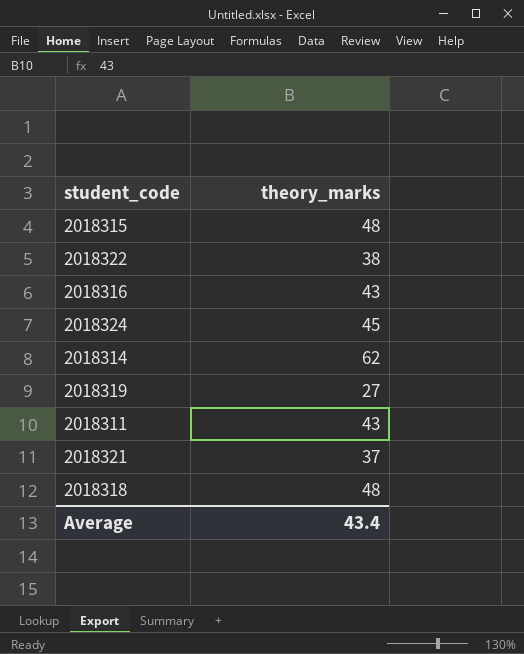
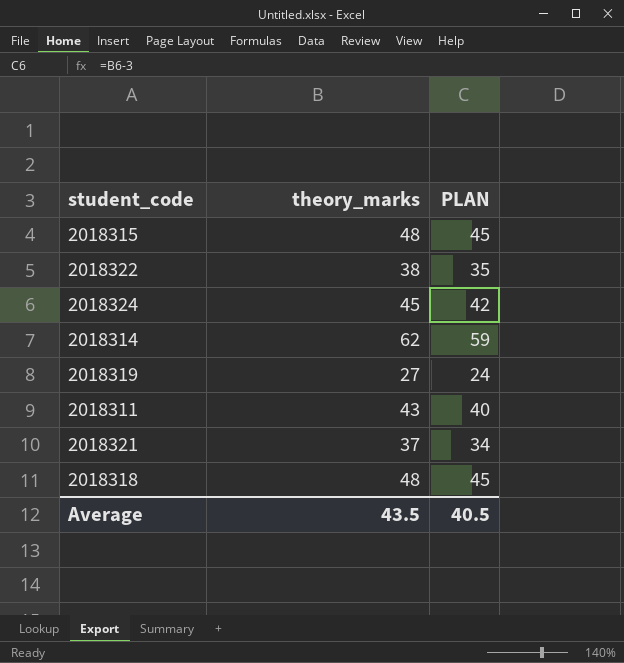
column PLAN | formula: none -> [theory_marks] - 3
row 2018316: 43 -> none
Average | theory_marks: 43.4 -> 43.5

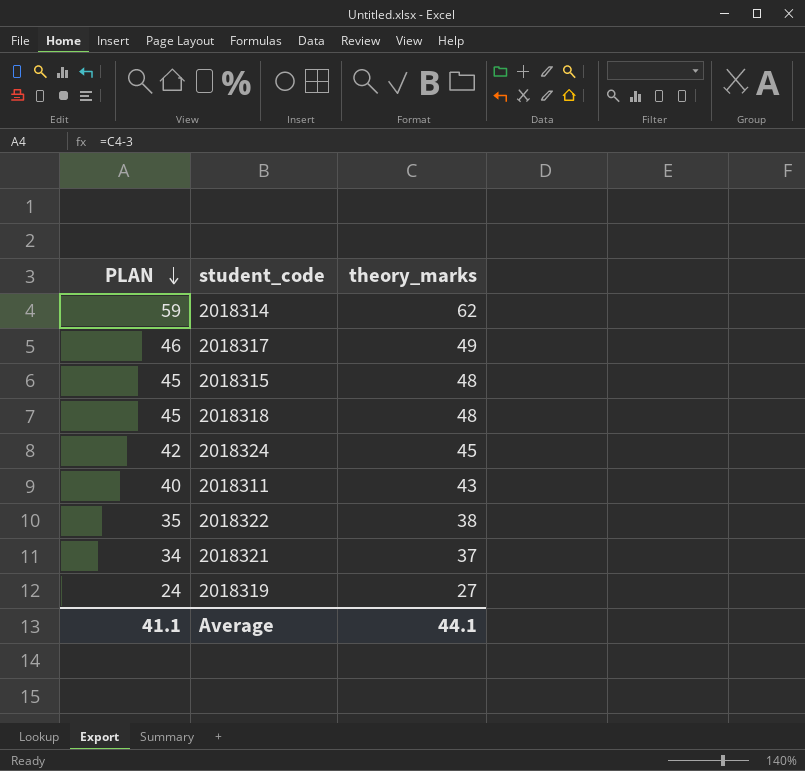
row order: none -> PLAN descending
column PLAN | position: 3 -> 1
row 2018317: none -> 46 | 49
Average | PLAN: 40.5 -> 41.1
Average | theory_marks: 43.5 -> 44.1

